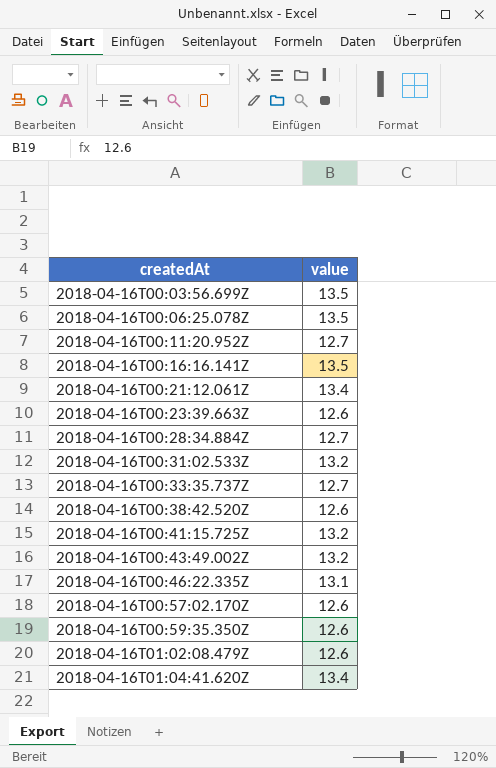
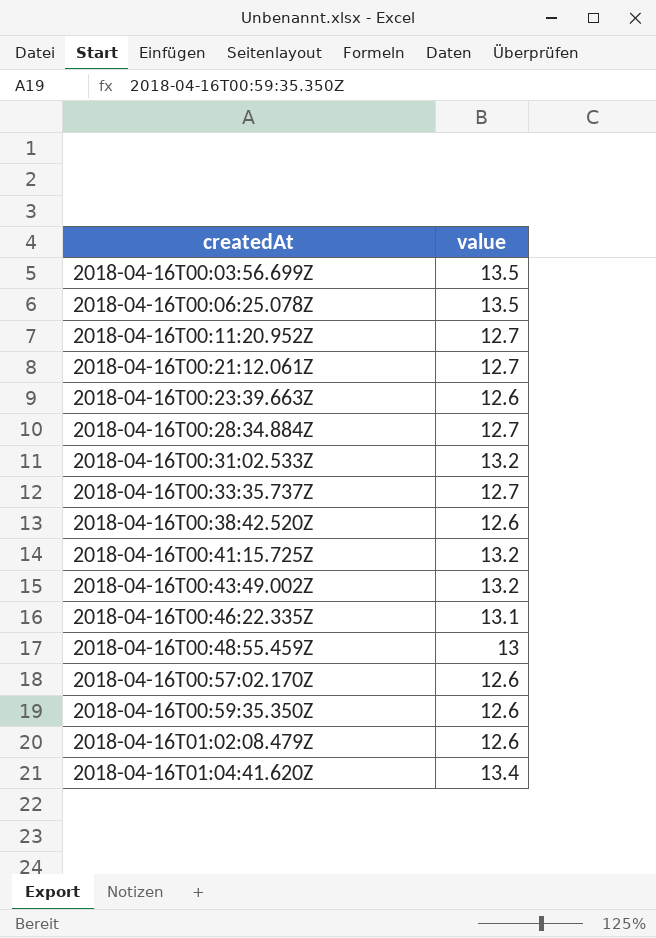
row 2018-04-16T00:16:16.141Z: 13.5 -> none
2018-04-16T00:21:12.061Z | value: 13.4 -> 12.7
row 2018-04-16T00:48:55.459Z: none -> 13

